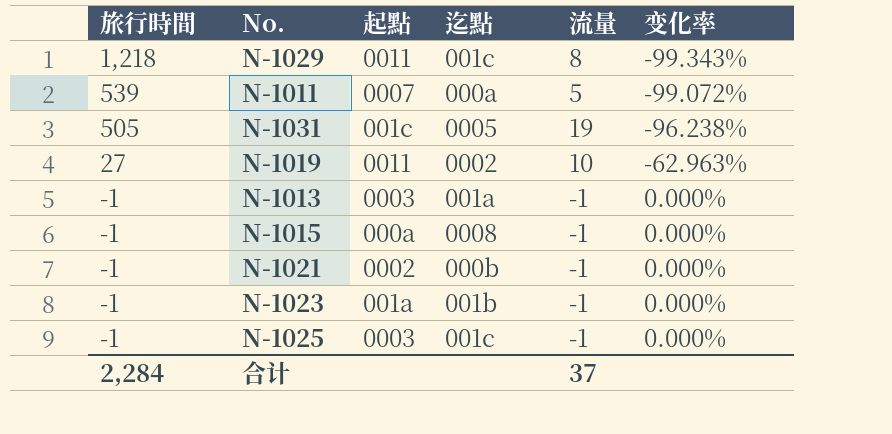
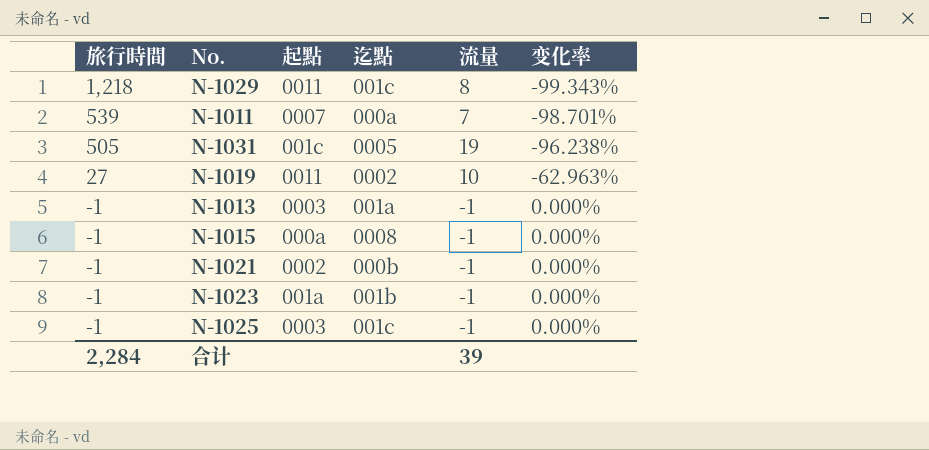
N-1011 | 流量: 5 -> 7
N-1011 | 变化率: -99.072% -> -98.701%
合计 | 流量: 37 -> 39

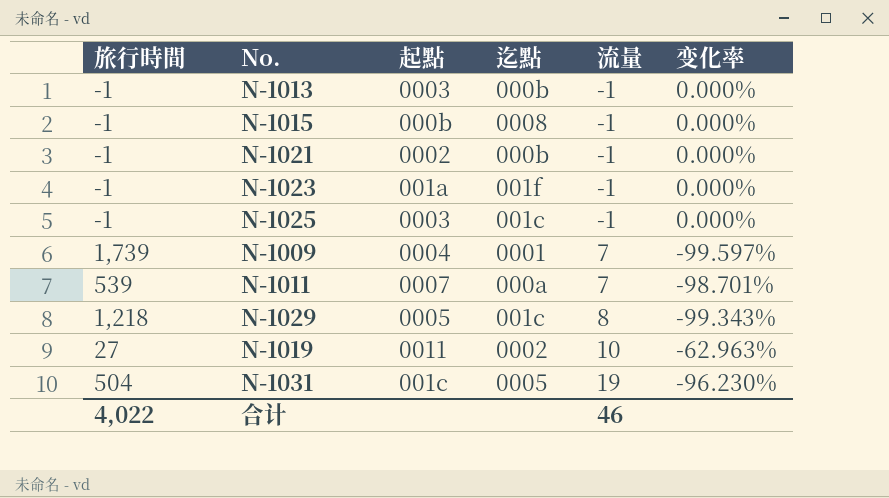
row order: 旅行時間 descending -> 流量 ascending
N-1013 | 迄點: 001a -> 000b
N-1015 | 起點: 000a -> 000b
N-1023 | 迄點: 001b -> 001f
row N-1009: none -> 1,739 | 0004 | 0001 | 7 | -99.597%
N-1029 | 起點: 0011 -> 0005
N-1031 | 旅行時間: 505 -> 504
N-1031 | 变化率: -96.238% -> -96.230%
合计 | 旅行時間: 2,284 -> 4,022
合计 | 流量: 39 -> 46

